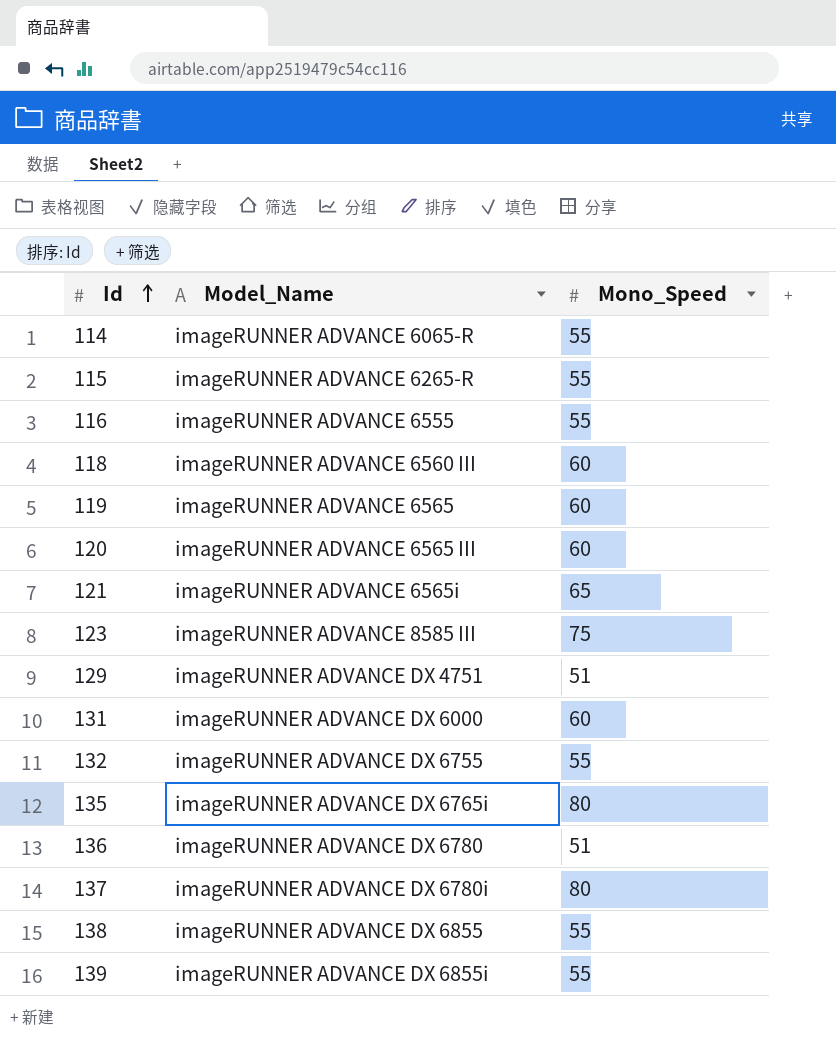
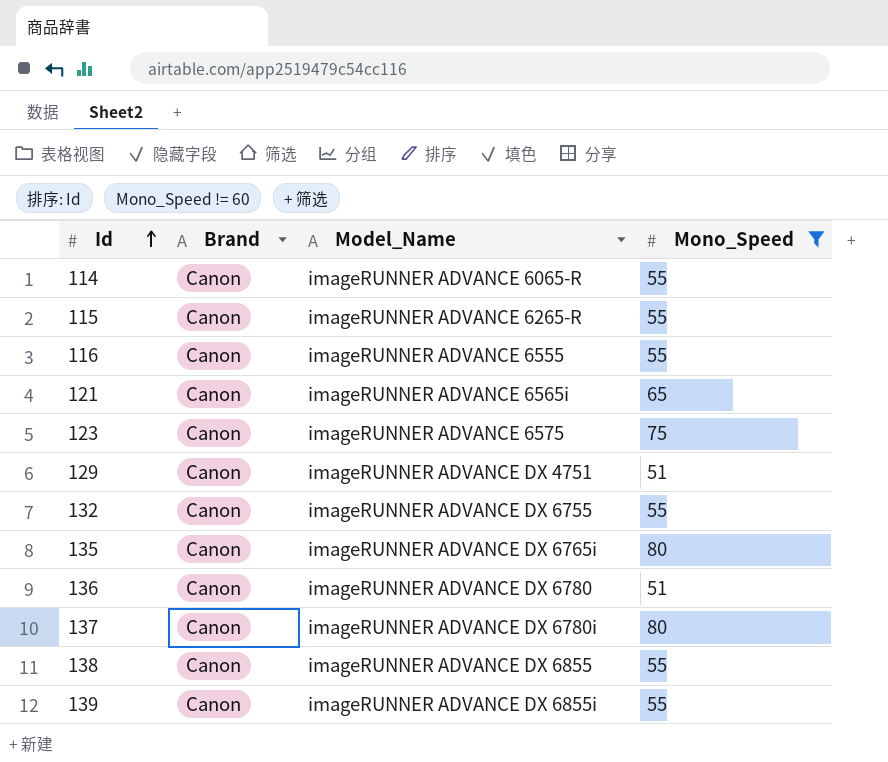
filter: none -> Mono_Speed != 60
column Brand | position: none -> 2
123 | Model_Name: imageRUNNER ADVANCE 8585 III -> imageRUNNER ADVANCE 6575

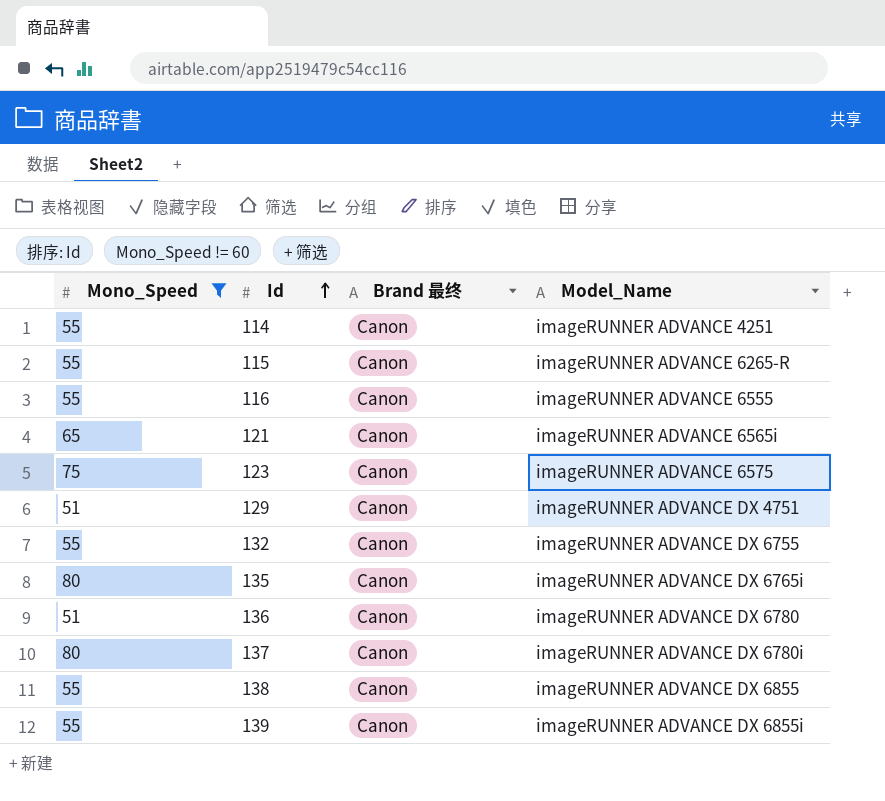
column Mono_Speed | position: 4 -> 1
column name: Brand -> Brand 最终
114 | Model_Name: imageRUNNER ADVANCE 6065-R -> imageRUNNER ADVANCE 4251

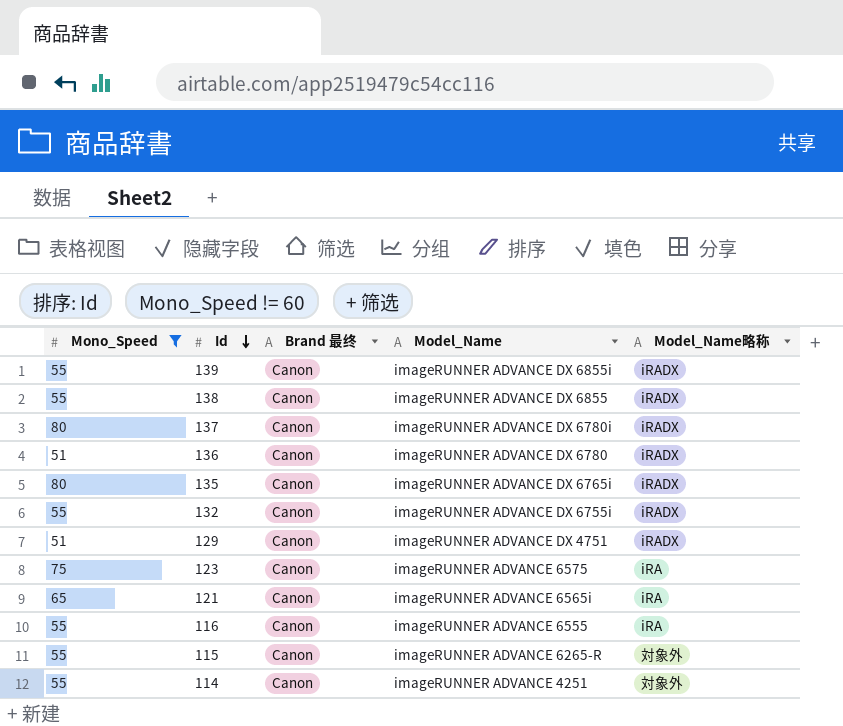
row order: Id ascending -> Id descending
column Model_Name略称 | position: none -> 5
132 | Model_Name: imageRUNNER ADVANCE DX 6755 -> imageRUNNER ADVANCE DX 6755i

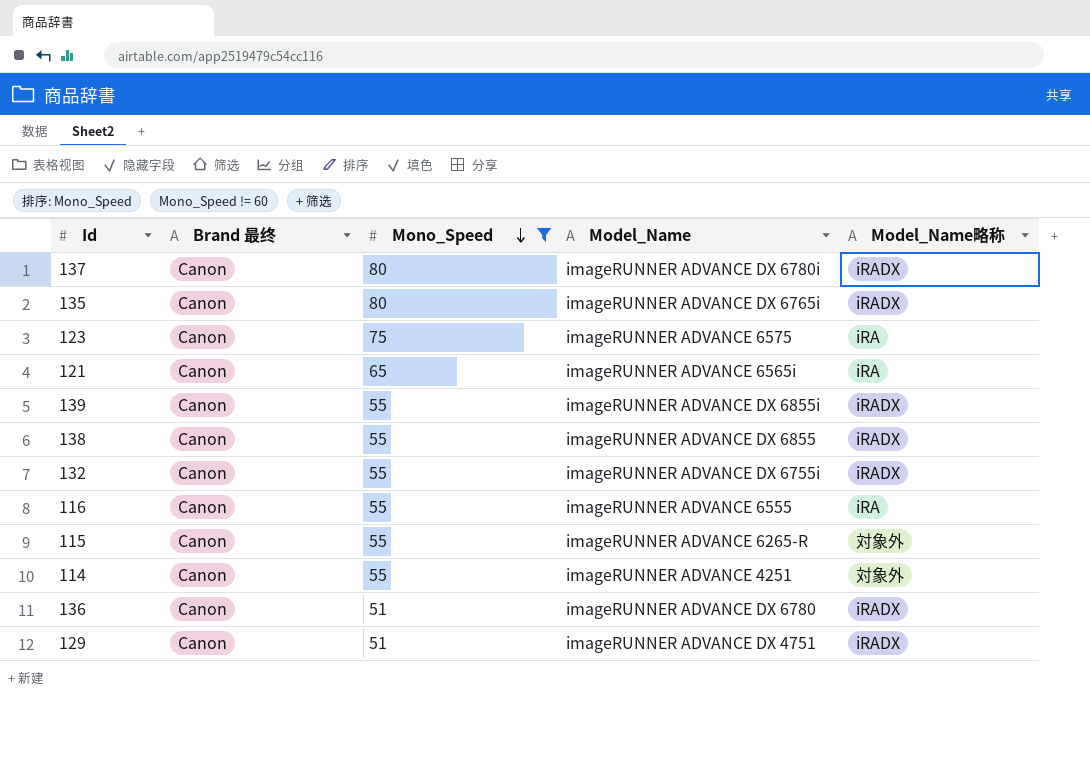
row order: Id descending -> Mono_Speed descending
column Mono_Speed | position: 1 -> 3

